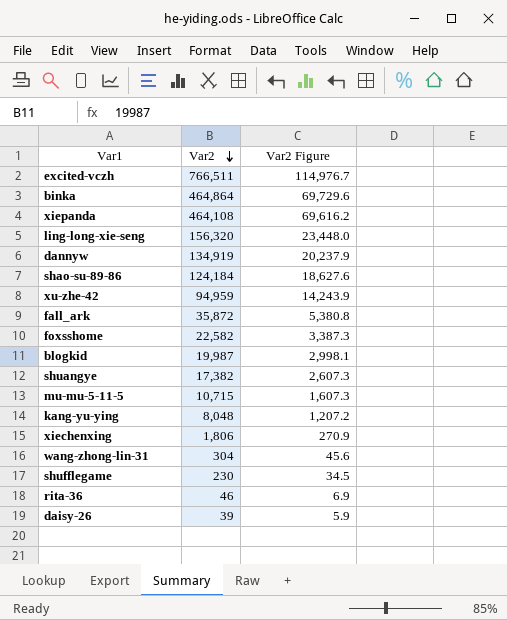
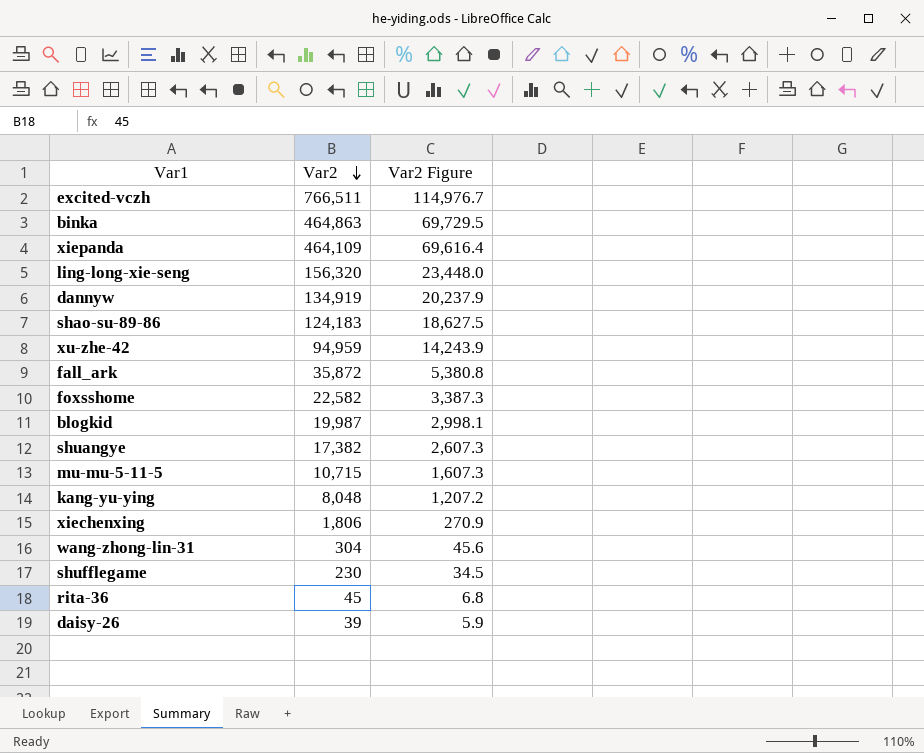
binka | Var2: 464,864 -> 464,863
binka | Var2 Figure: 69,729.6 -> 69,729.5
xiepanda | Var2: 464,108 -> 464,109
xiepanda | Var2 Figure: 69,616.2 -> 69,616.4
shao-su-89-86 | Var2: 124,184 -> 124,183
shao-su-89-86 | Var2 Figure: 18,627.6 -> 18,627.5
rita-36 | Var2: 46 -> 45
rita-36 | Var2 Figure: 6.9 -> 6.8

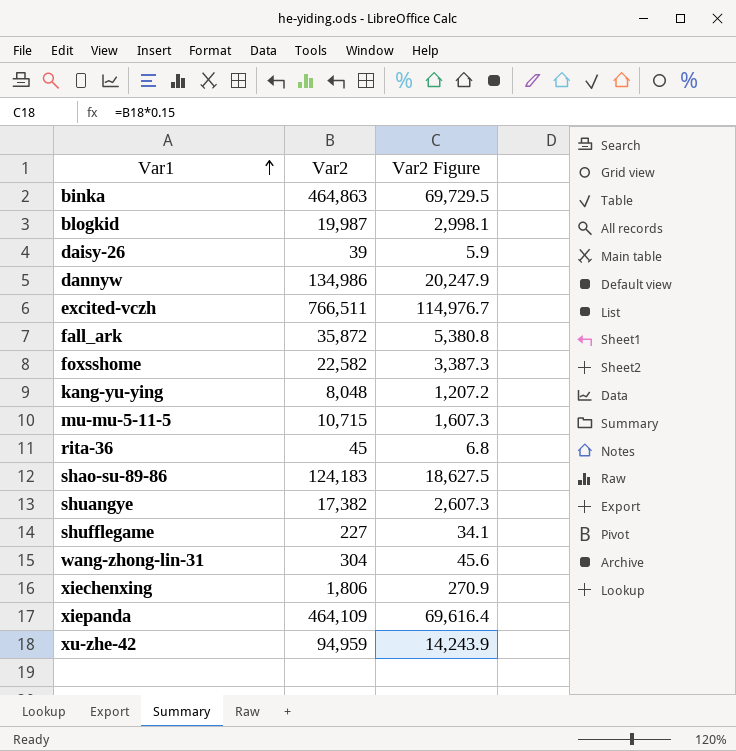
row order: Var2 descending -> Var1 ascending
row ling-long-xie-seng: 156,320 | 23,448.0 -> none
dannyw | Var2: 134,919 -> 134,986
dannyw | Var2 Figure: 20,237.9 -> 20,247.9
shufflegame | Var2: 230 -> 227
shufflegame | Var2 Figure: 34.5 -> 34.1

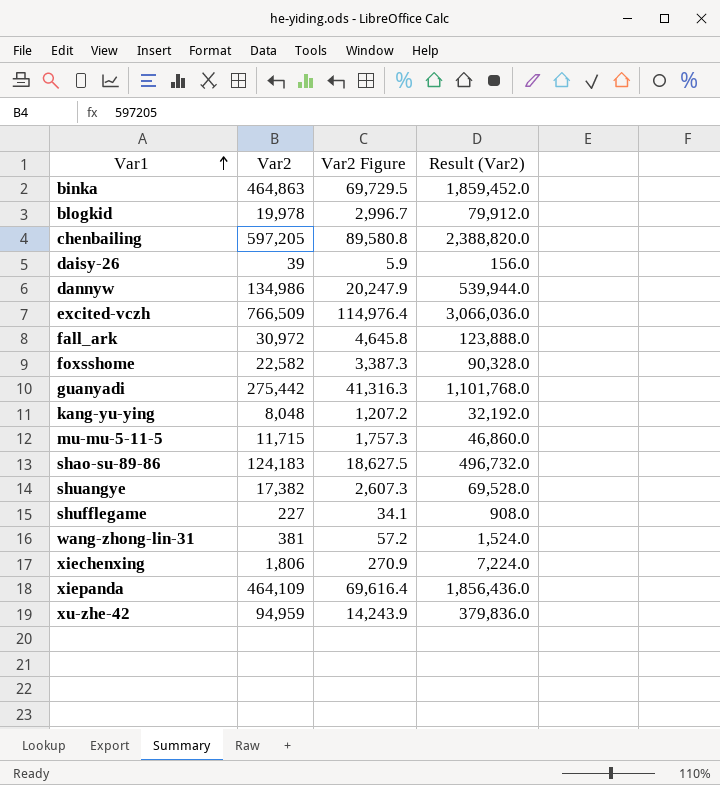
column Result (Var2) | formula: none -> [Var2] * 4
row rita-36: 45 | 6.8 -> none
blogkid | Var2: 19,987 -> 19,978
blogkid | Var2 Figure: 2,998.1 -> 2,996.7
row chenbailing: none -> 597,205 | 89,580.8 | 2,388,820.0
excited-vczh | Var2: 766,511 -> 766,509
excited-vczh | Var2 Figure: 114,976.7 -> 114,976.4
fall_ark | Var2: 35,872 -> 30,972
fall_ark | Var2 Figure: 5,380.8 -> 4,645.8
row guanyadi: none -> 275,442 | 41,316.3 | 1,101,768.0
mu-mu-5-11-5 | Var2: 10,715 -> 11,715
mu-mu-5-11-5 | Var2 Figure: 1,607.3 -> 1,757.3
wang-zhong-lin-31 | Var2: 304 -> 381
wang-zhong-lin-31 | Var2 Figure: 45.6 -> 57.2

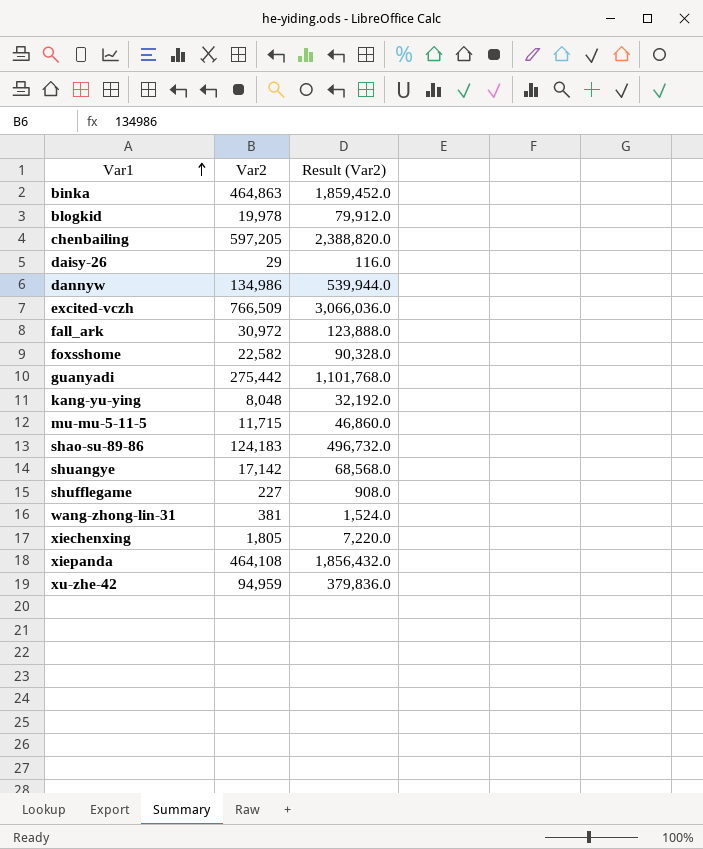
column Var2 Figure | formula: [Var2] * 0.15 -> none
daisy-26 | Var2: 39 -> 29
daisy-26 | Result (Var2): 156.0 -> 116.0
shuangye | Var2: 17,382 -> 17,142
shuangye | Result (Var2): 69,528.0 -> 68,568.0
xiechenxing | Var2: 1,806 -> 1,805
xiechenxing | Result (Var2): 7,224.0 -> 7,220.0
xiepanda | Var2: 464,109 -> 464,108
xiepanda | Result (Var2): 1,856,436.0 -> 1,856,432.0

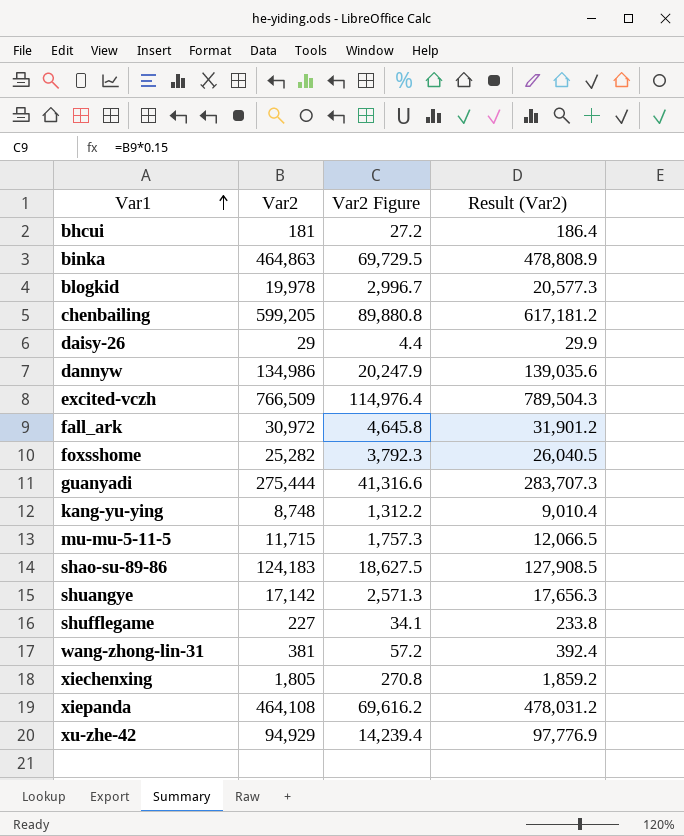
column Var2 Figure | formula: none -> [Var2] * 0.15
column Result (Var2) | formula: [Var2] * 4 -> [Var2] * 1.03
row bhcui: none -> 181 | 27.2 | 186.4
chenbailing | Var2: 597,205 -> 599,205
foxsshome | Var2: 22,582 -> 25,282
guanyadi | Var2: 275,442 -> 275,444
kang-yu-ying | Var2: 8,048 -> 8,748
xu-zhe-42 | Var2: 94,959 -> 94,929

